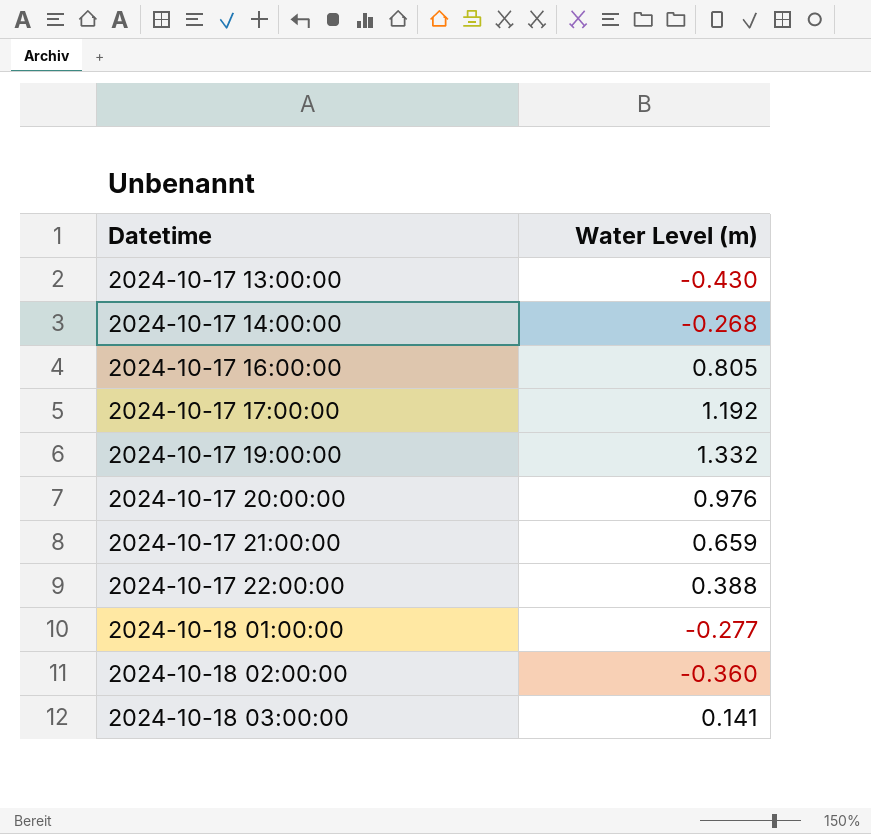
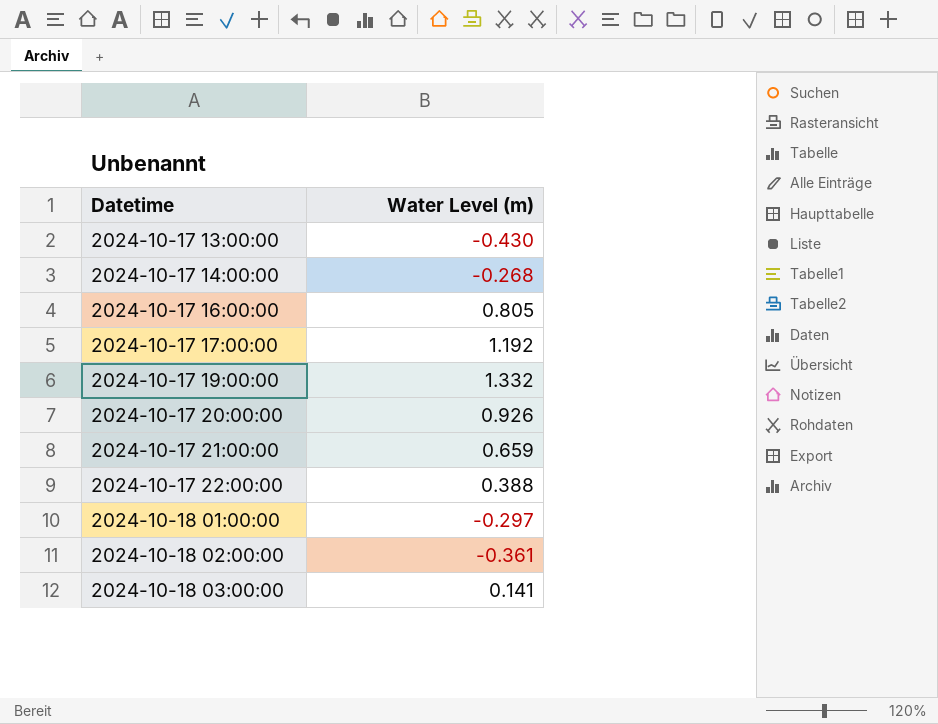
2024-10-17 20:00:00 | Water Level (m): 0.976 -> 0.926
2024-10-18 01:00:00 | Water Level (m): -0.277 -> -0.297
2024-10-18 02:00:00 | Water Level (m): -0.360 -> -0.361

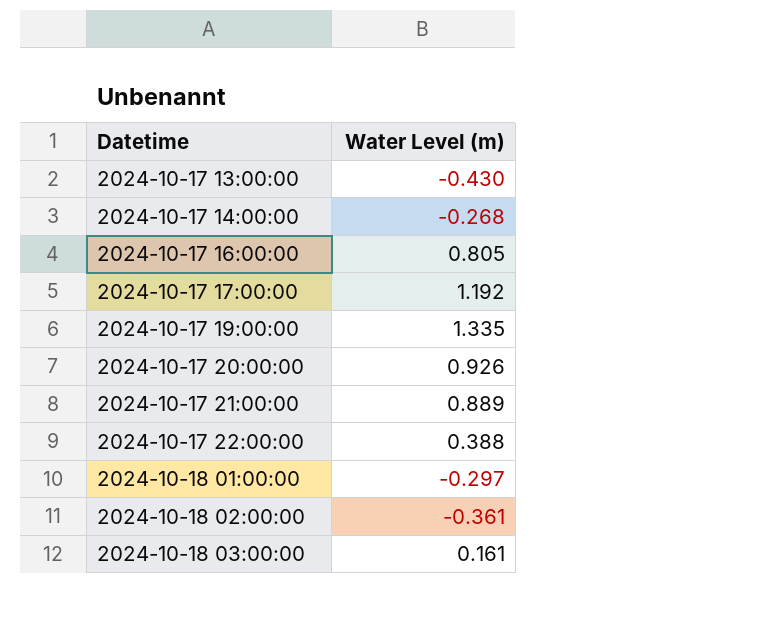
2024-10-17 19:00:00 | Water Level (m): 1.332 -> 1.335
2024-10-17 21:00:00 | Water Level (m): 0.659 -> 0.889
2024-10-18 03:00:00 | Water Level (m): 0.141 -> 0.161

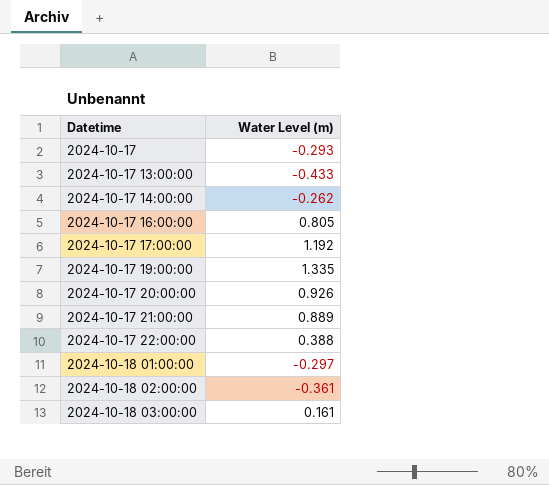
row 2024-10-17: none -> -0.293
2024-10-17 13:00:00 | Water Level (m): -0.430 -> -0.433
2024-10-17 14:00:00 | Water Level (m): -0.268 -> -0.262

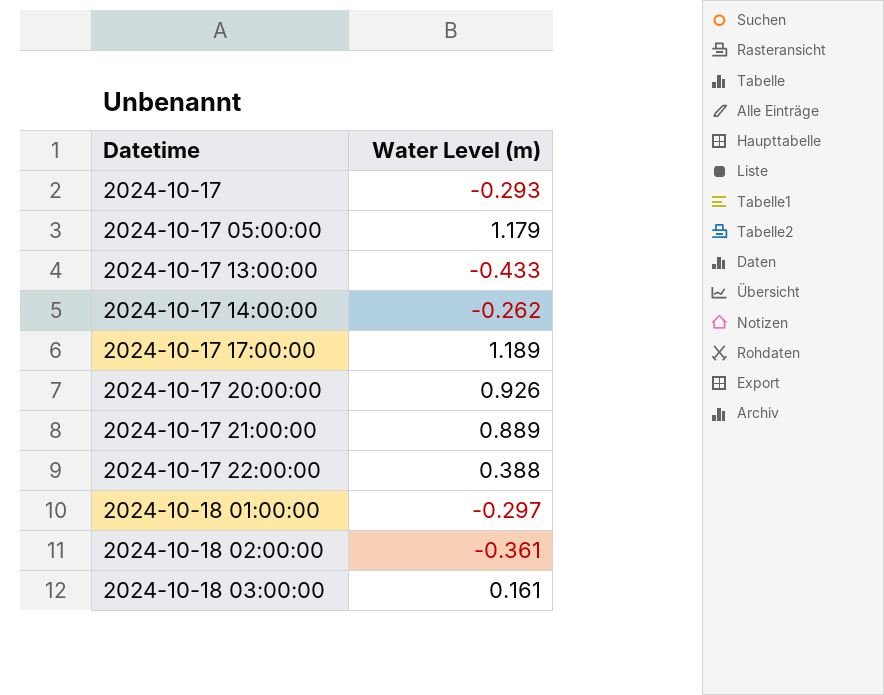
row 2024-10-17 16:00:00: 0.805 -> none
row 2024-10-17 19:00:00: 1.335 -> none
row 2024-10-17 05:00:00: none -> 1.179
2024-10-17 17:00:00 | Water Level (m): 1.192 -> 1.189

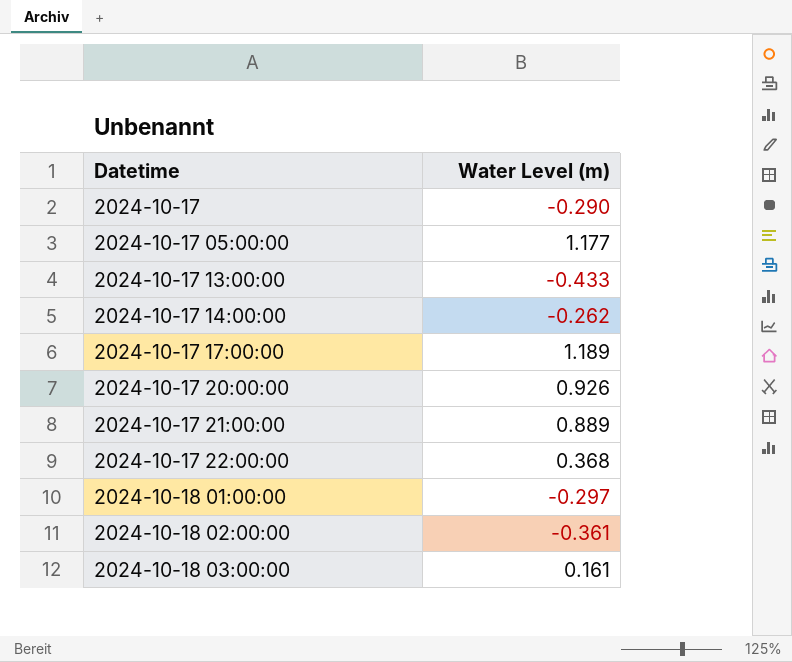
2024-10-17 | Water Level (m): -0.293 -> -0.290
2024-10-17 05:00:00 | Water Level (m): 1.179 -> 1.177
2024-10-17 22:00:00 | Water Level (m): 0.388 -> 0.368

